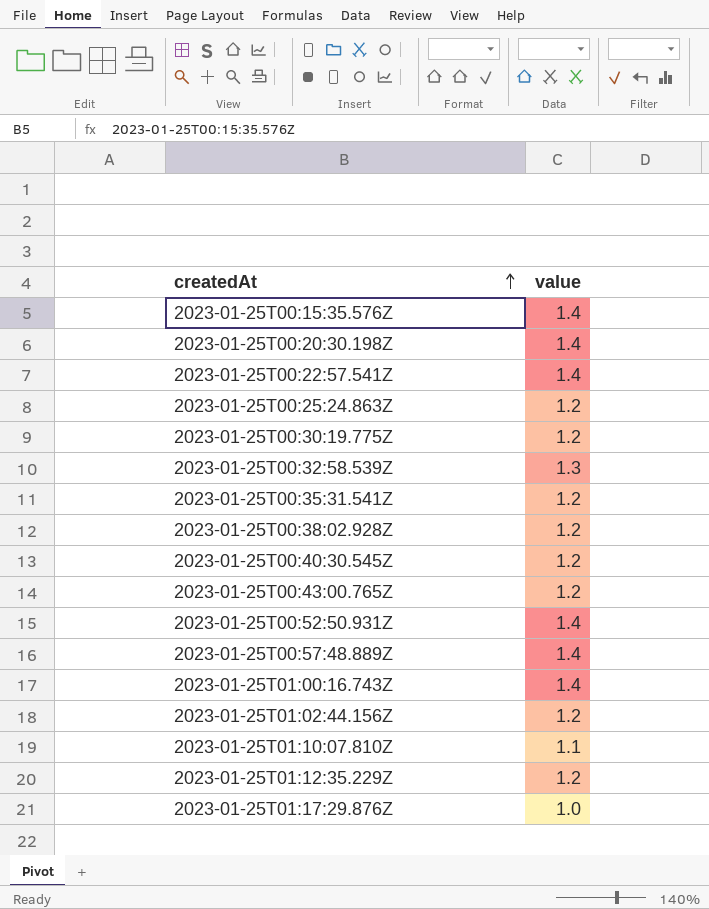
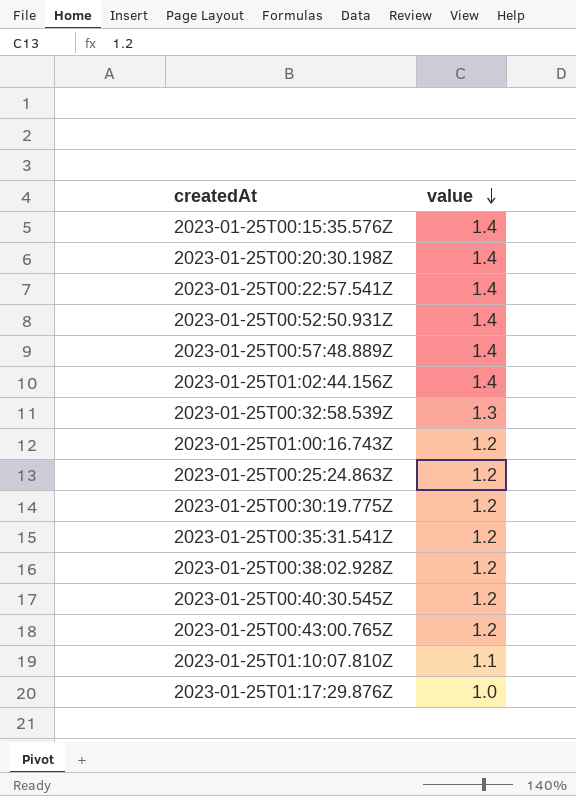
row order: createdAt ascending -> value descending
row 2023-01-25T01:12:35.229Z: 1.2 -> none
2023-01-25T01:02:44.156Z | value: 1.2 -> 1.4
2023-01-25T01:00:16.743Z | value: 1.4 -> 1.2

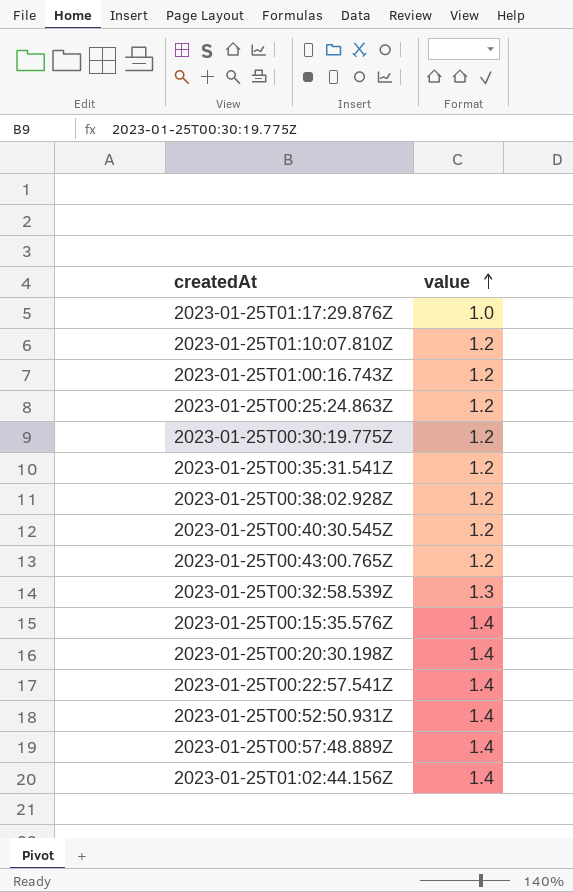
row order: value descending -> value ascending
2023-01-25T01:10:07.810Z | value: 1.1 -> 1.2

